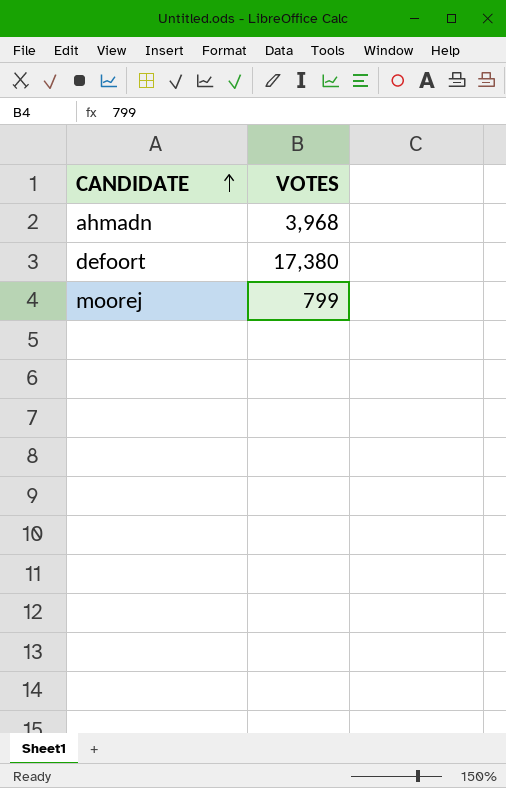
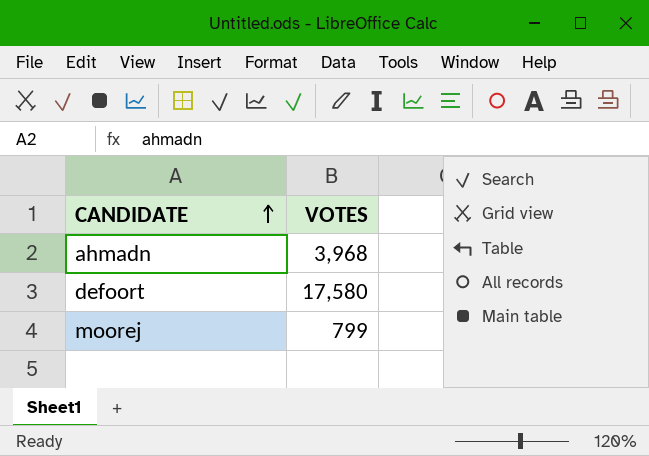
defoort | VOTES: 17,380 -> 17,580

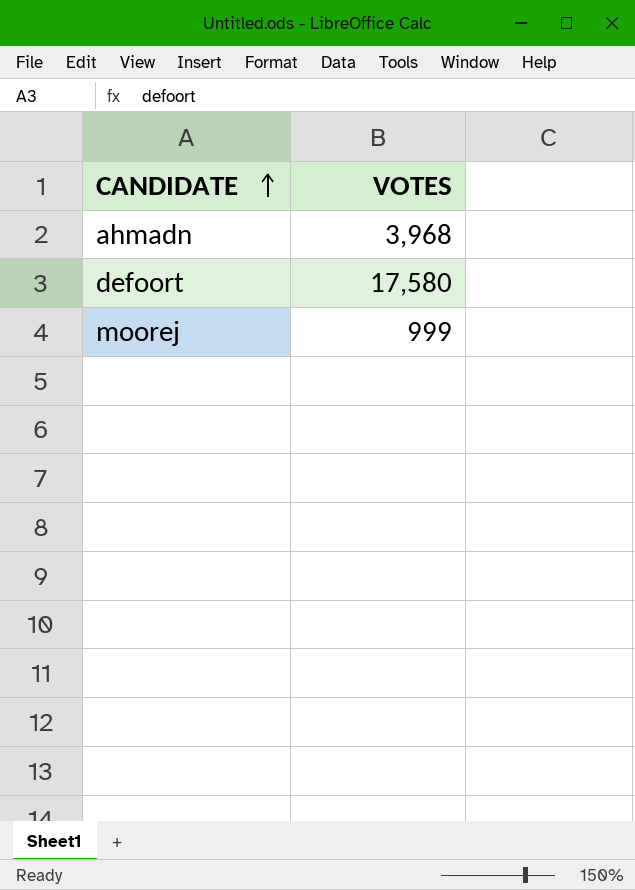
moorej | VOTES: 799 -> 999

